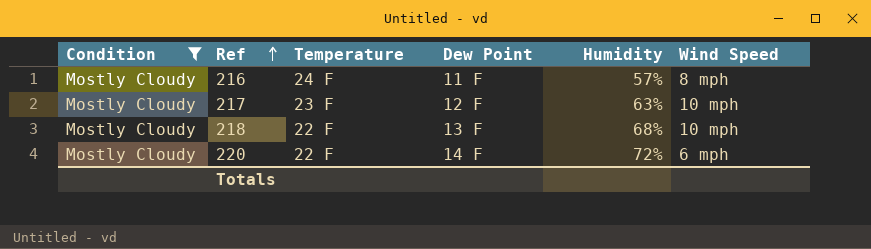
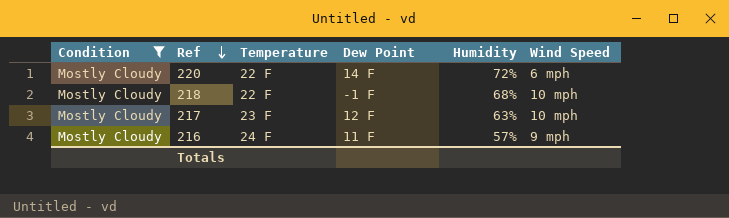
row order: Ref ascending -> Ref descending
218 | Dew Point: 13 F -> -1 F
216 | Wind Speed: 8 mph -> 9 mph

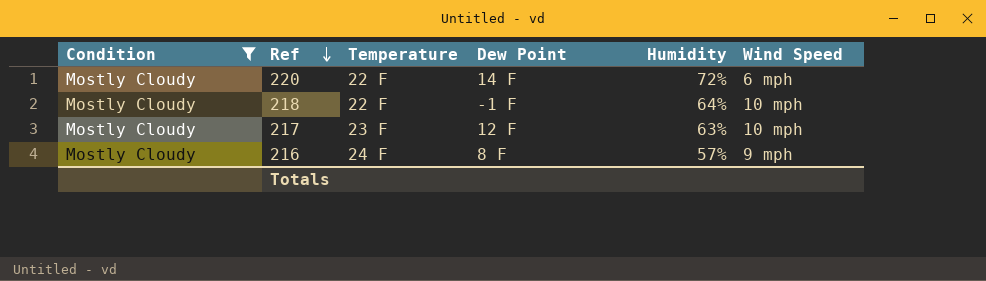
218 | Humidity: 68% -> 64%
216 | Dew Point: 11 F -> 8 F

